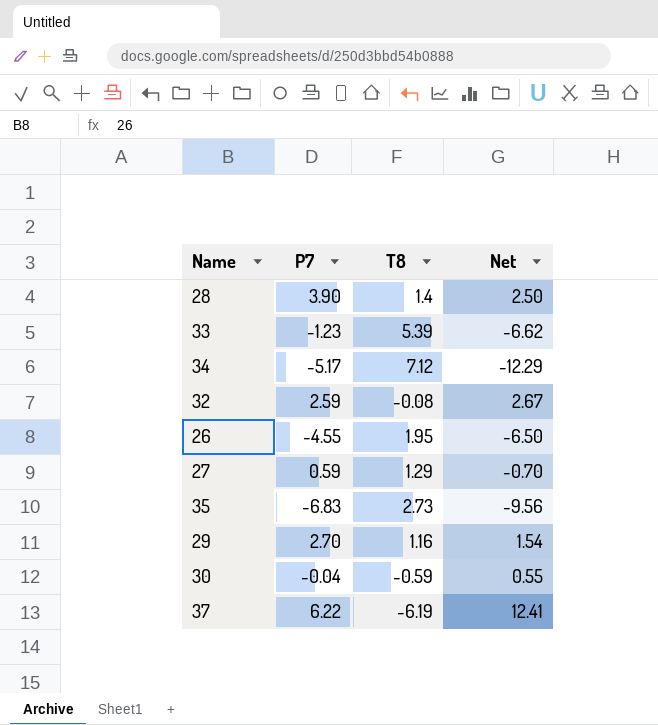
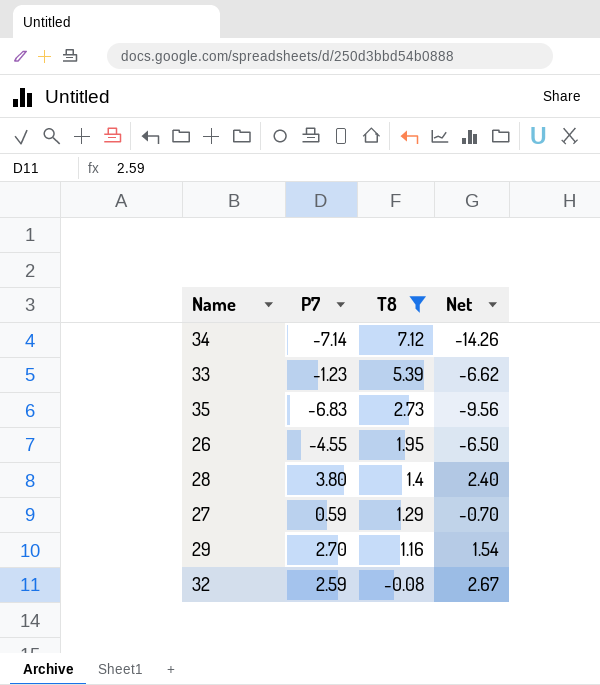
filter: none -> T8 >= -0.08
row order: none -> T8 descending
34 | P7: -5.17 -> -7.14
34 | Net: -12.29 -> -14.26
28 | P7: 3.90 -> 3.80
28 | Net: 2.50 -> 2.40

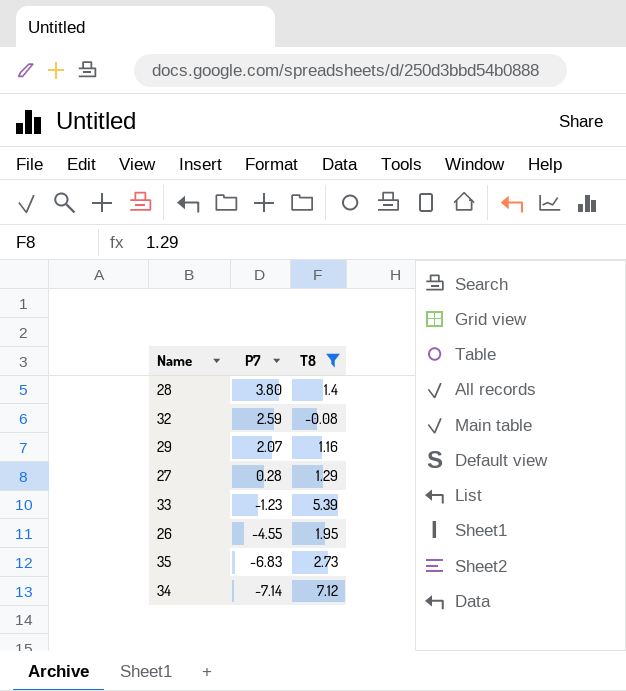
row order: T8 descending -> P7 descending
column Net | formula: [P7] - [T8] -> none
29 | P7: 2.70 -> 2.07
27 | P7: 0.59 -> 0.28

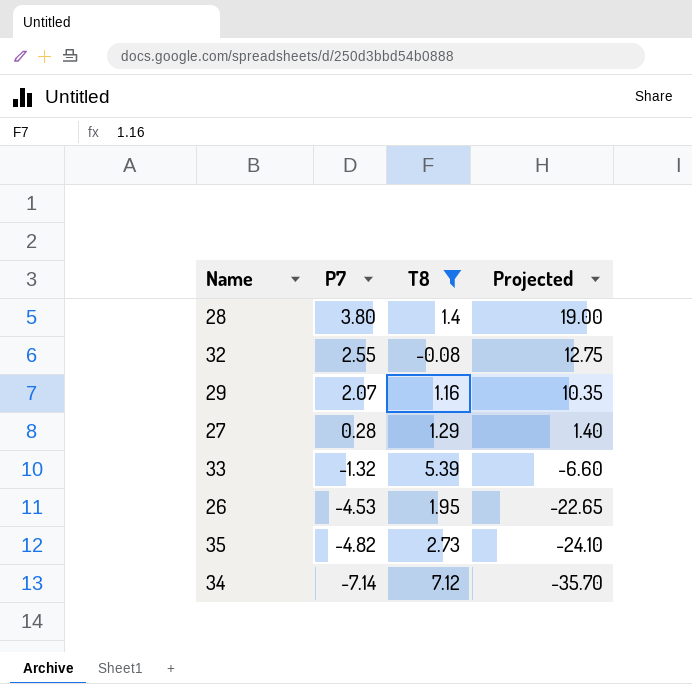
column Projected | formula: none -> [P7] * 5
32 | P7: 2.59 -> 2.55
33 | P7: -1.23 -> -1.32
26 | P7: -4.55 -> -4.53
35 | P7: -6.83 -> -4.82

